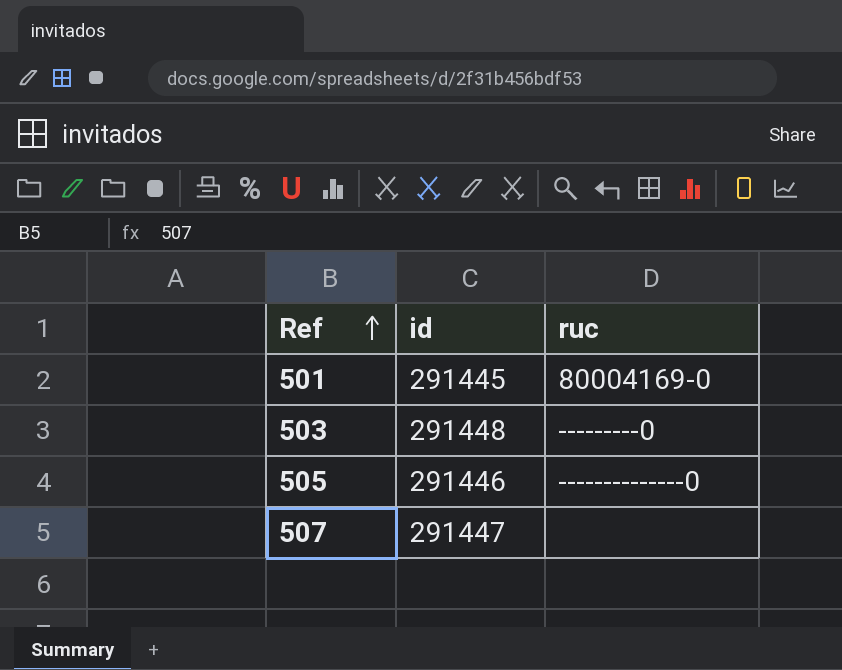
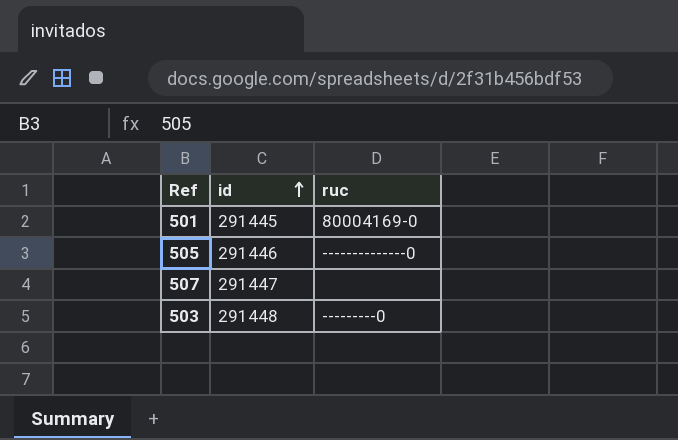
row order: Ref ascending -> id ascending

